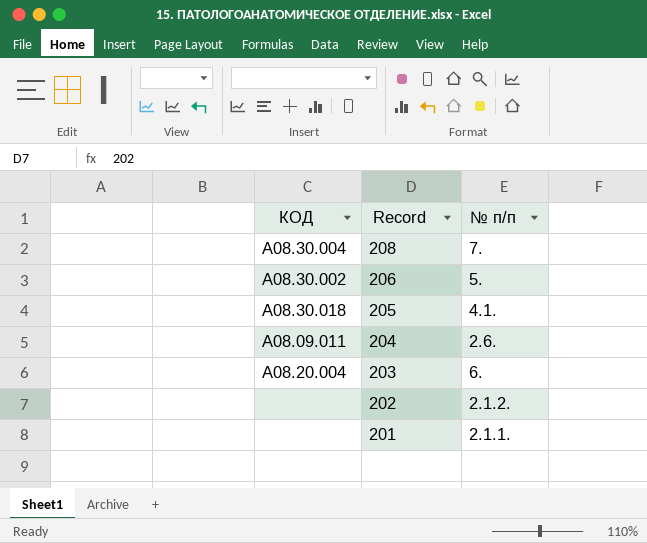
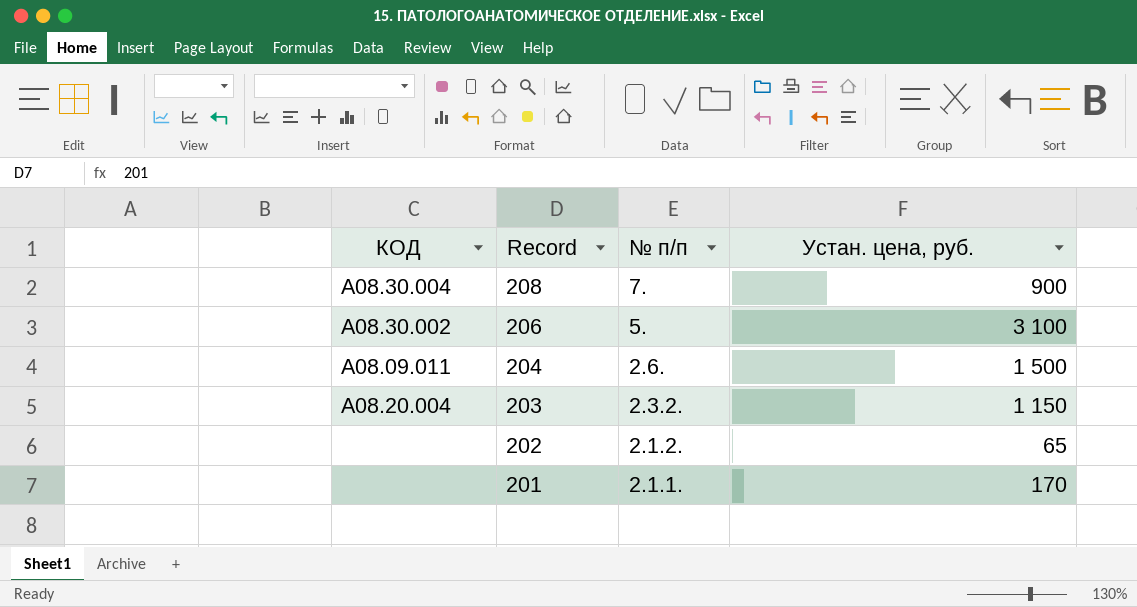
column Устан. цена, руб. | position: none -> 4
row 205: A08.30.018 | 4.1. -> none
203 | № п/п: 6. -> 2.3.2.

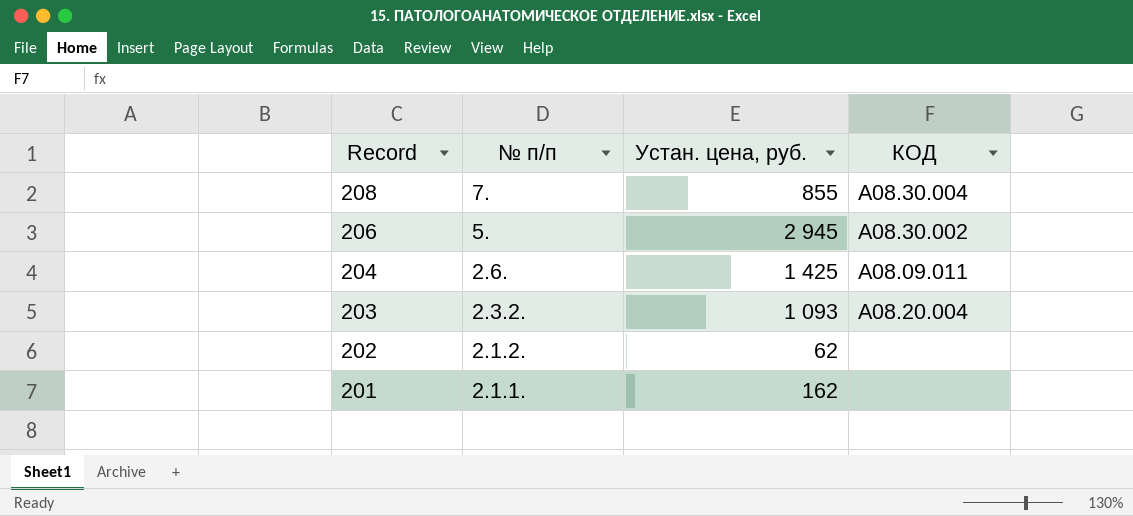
column КОД | position: 1 -> 4
208 | Устан. цена, руб.: 900 -> 855
206 | Устан. цена, руб.: 3 100 -> 2 945
204 | Устан. цена, руб.: 1 500 -> 1 425
203 | Устан. цена, руб.: 1 150 -> 1 093
202 | Устан. цена, руб.: 65 -> 62
201 | Устан. цена, руб.: 170 -> 162

